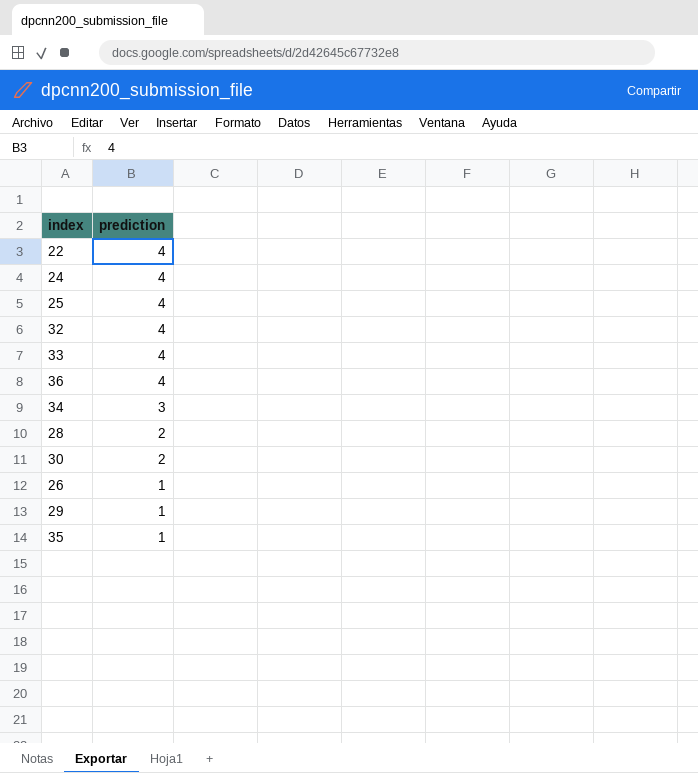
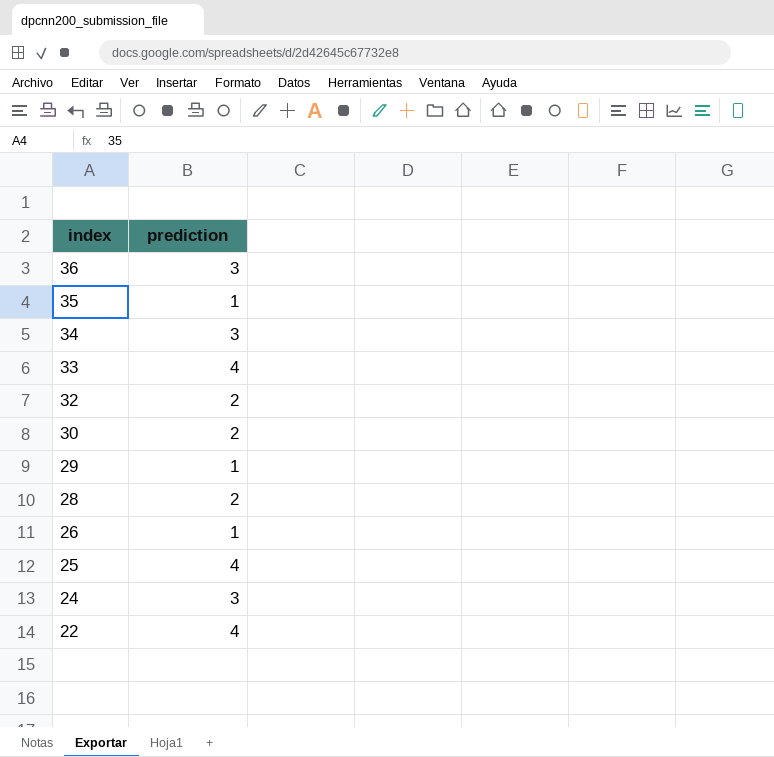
row order: prediction descending -> index descending
36 | prediction: 4 -> 3
32 | prediction: 4 -> 2
24 | prediction: 4 -> 3

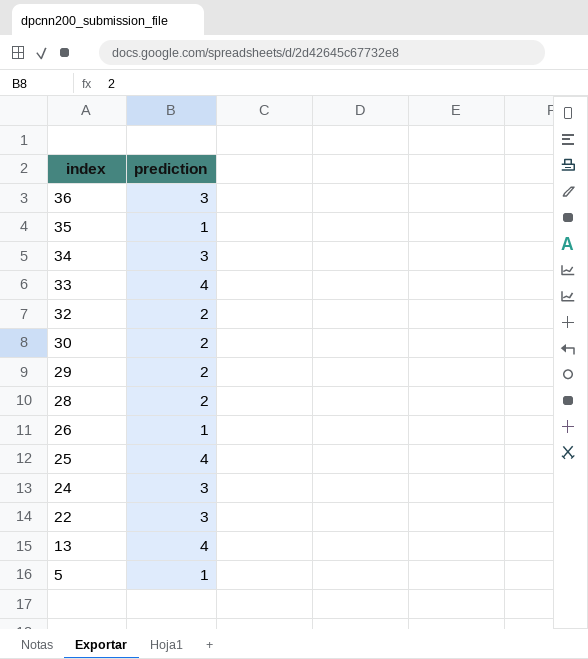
29 | prediction: 1 -> 2
22 | prediction: 4 -> 3
row 13: none -> 4
row 5: none -> 1

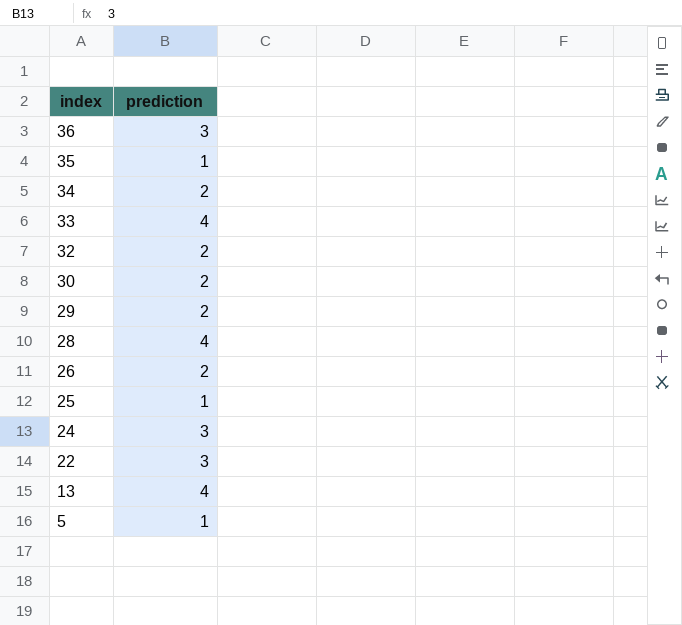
34 | prediction: 3 -> 2
28 | prediction: 2 -> 4
26 | prediction: 1 -> 2
25 | prediction: 4 -> 1

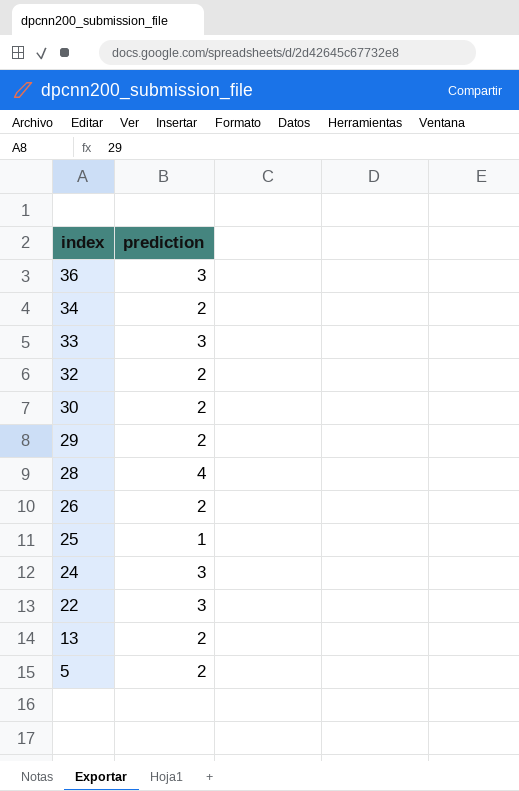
row 35: 1 -> none
33 | prediction: 4 -> 3
13 | prediction: 4 -> 2
5 | prediction: 1 -> 2

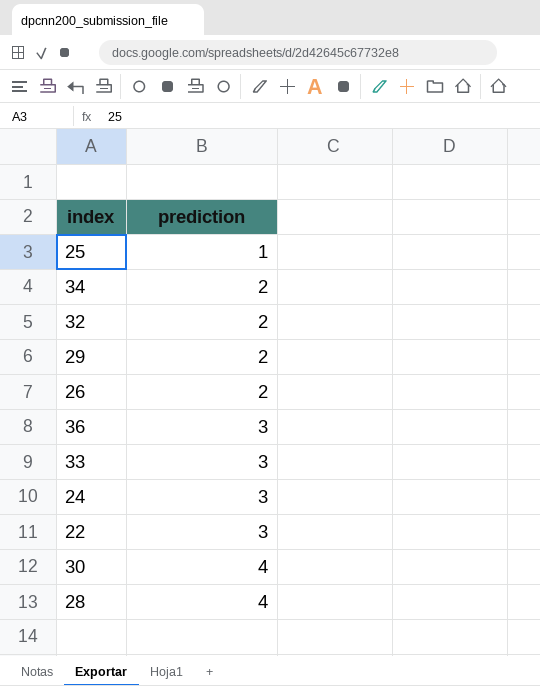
row order: index descending -> prediction ascending
row 13: 2 -> none
row 5: 2 -> none
30 | prediction: 2 -> 4

